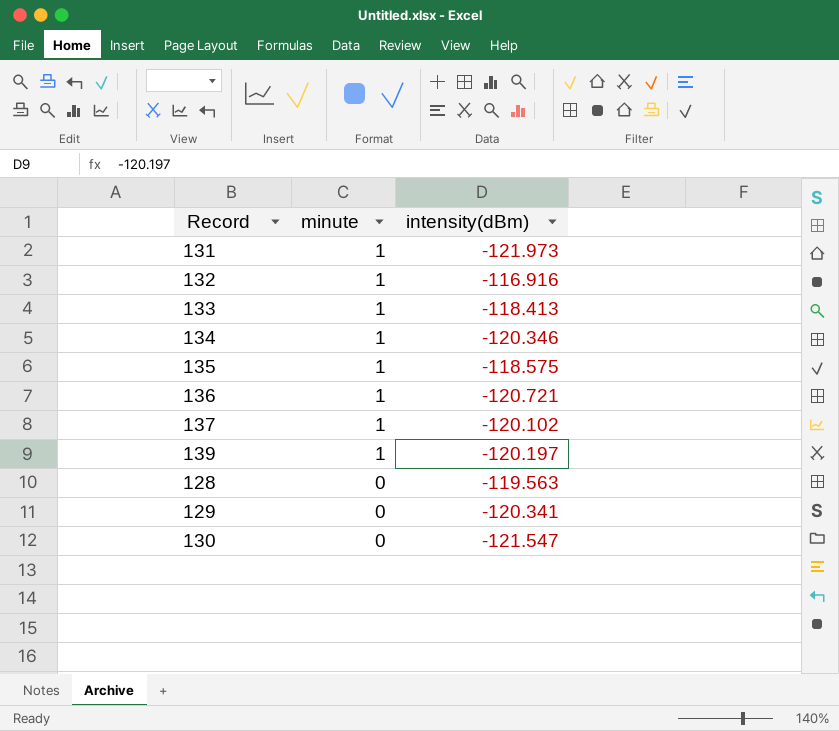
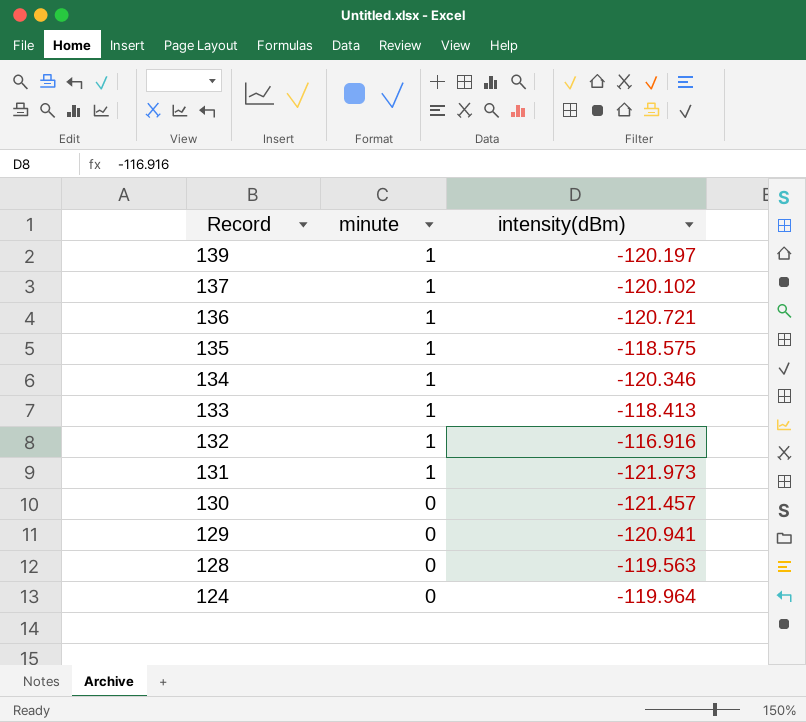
row order: minute descending -> Record descending
130 | intensity(dBm): -121.547 -> -121.457
129 | intensity(dBm): -120.341 -> -120.941
row 124: none -> 0 | -119.964

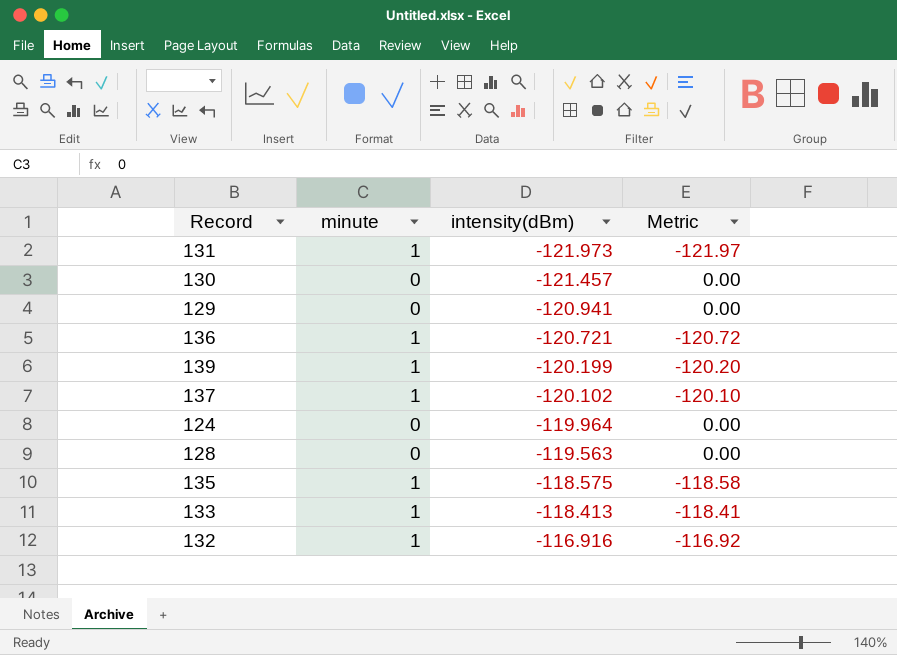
row order: Record descending -> intensity(dBm) ascending
column Metric | formula: none -> [minute] * [intensity(dBm)]
row 134: 1 | -120.346 -> none
139 | intensity(dBm): -120.197 -> -120.199

